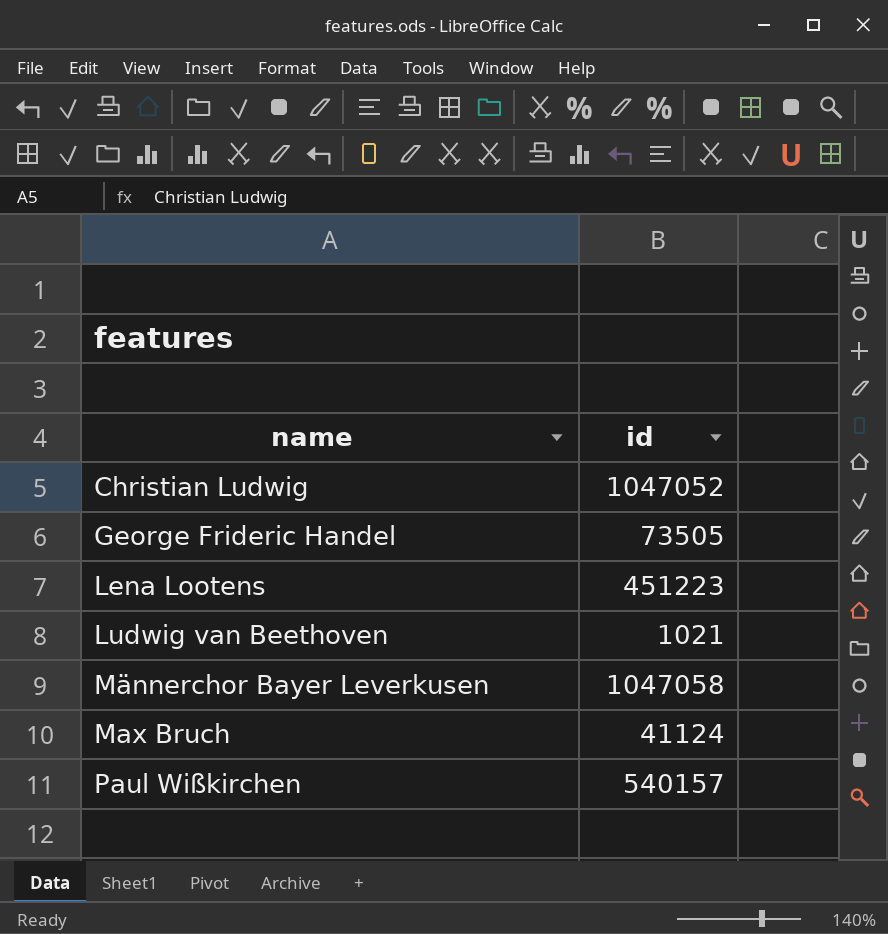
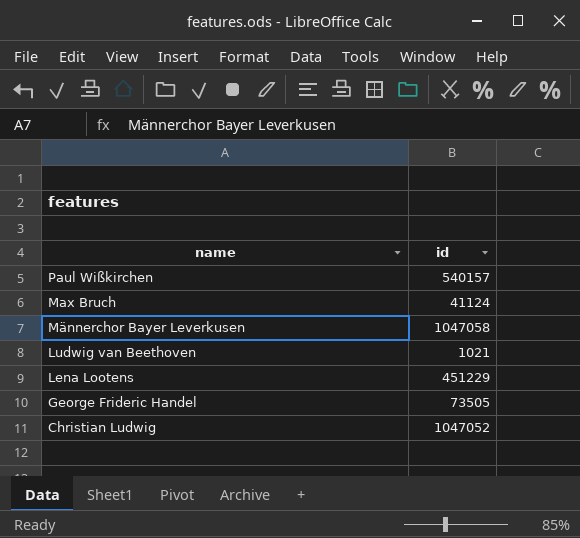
row order: name ascending -> name descending
Lena Lootens | id: 451223 -> 451229

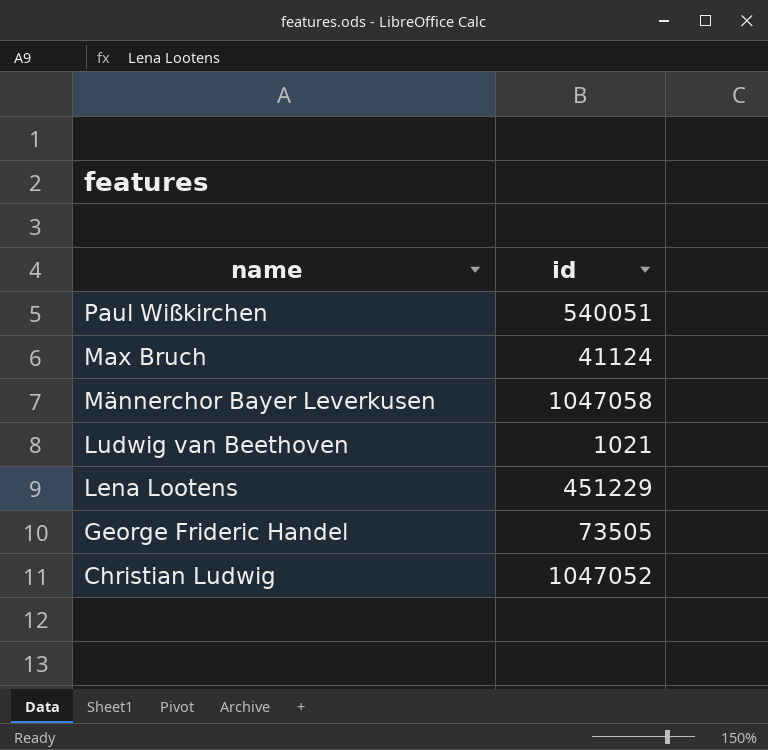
Paul Wißkirchen | id: 540157 -> 540051

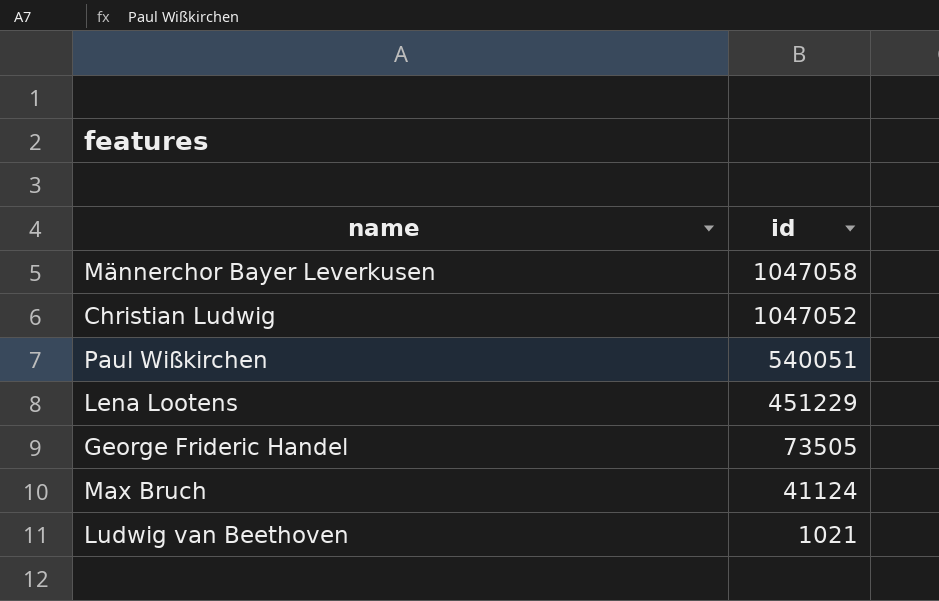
row order: name descending -> id descending

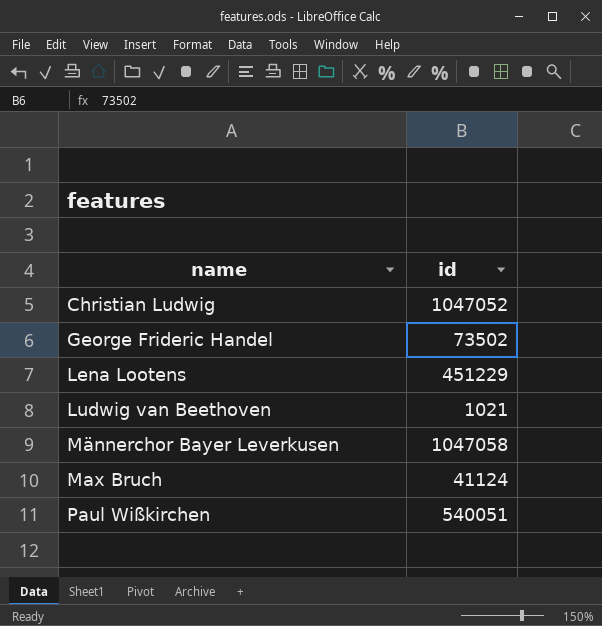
row order: id descending -> name ascending
George Frideric Handel | id: 73505 -> 73502

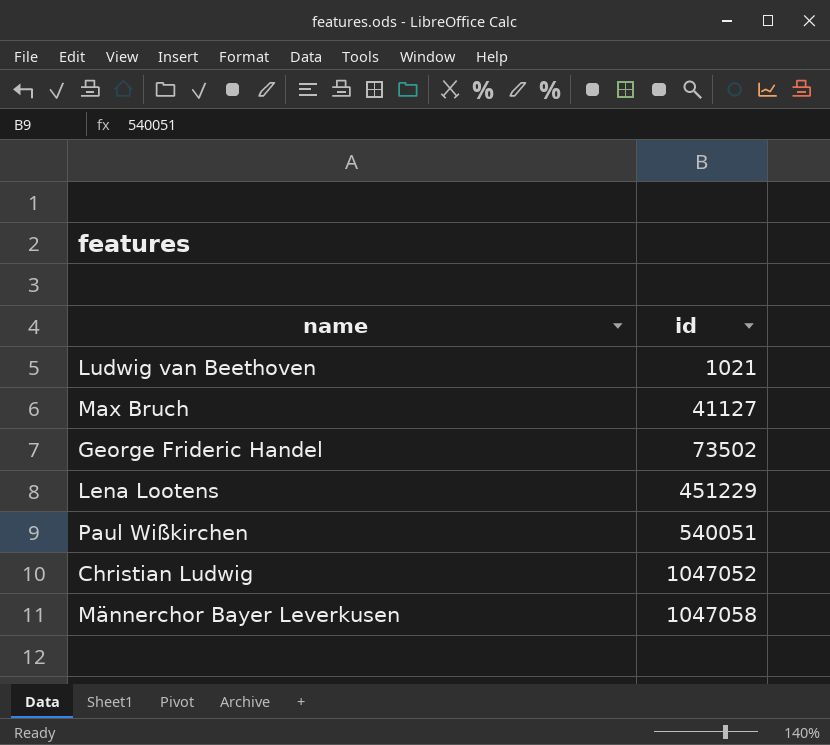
row order: name ascending -> id ascending
Max Bruch | id: 41124 -> 41127

